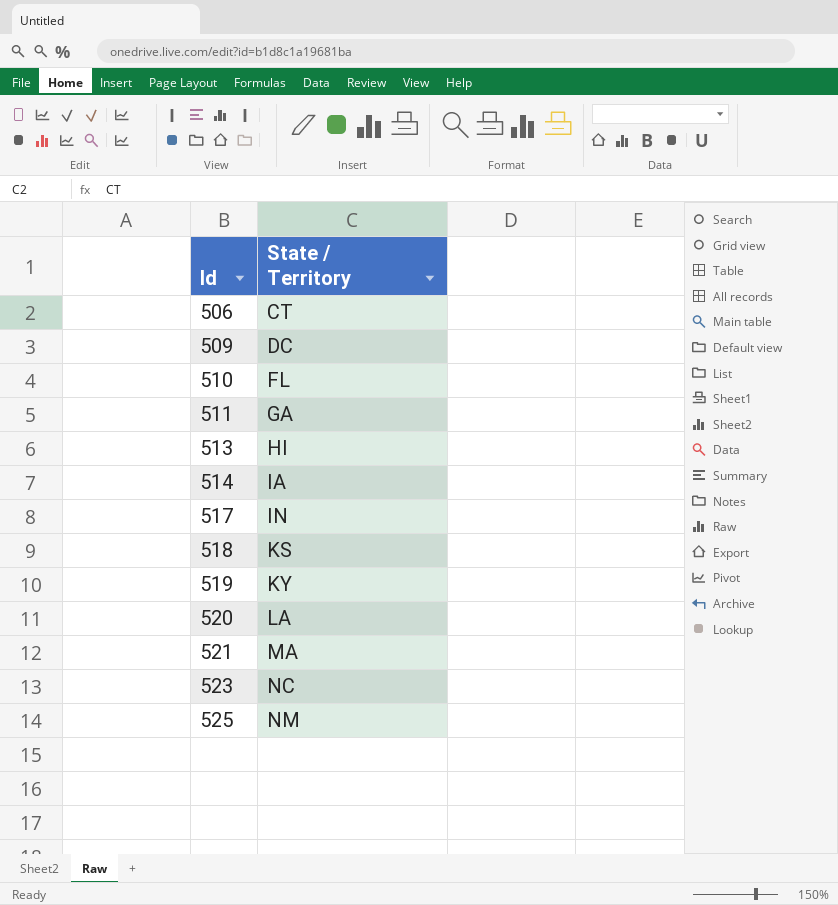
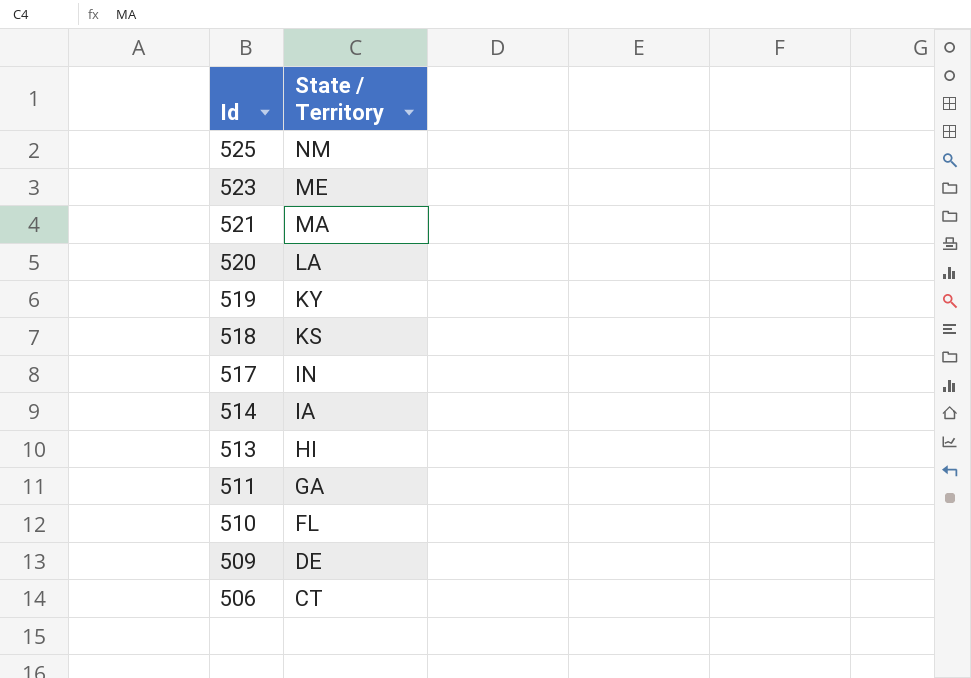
row order: Id ascending -> Id descending
523 | State / Territory: NC -> ME
509 | State / Territory: DC -> DE

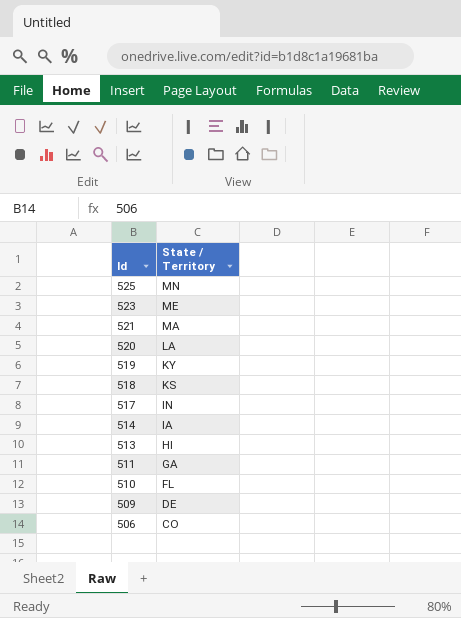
525 | State / Territory: NM -> MN
506 | State / Territory: CT -> CO

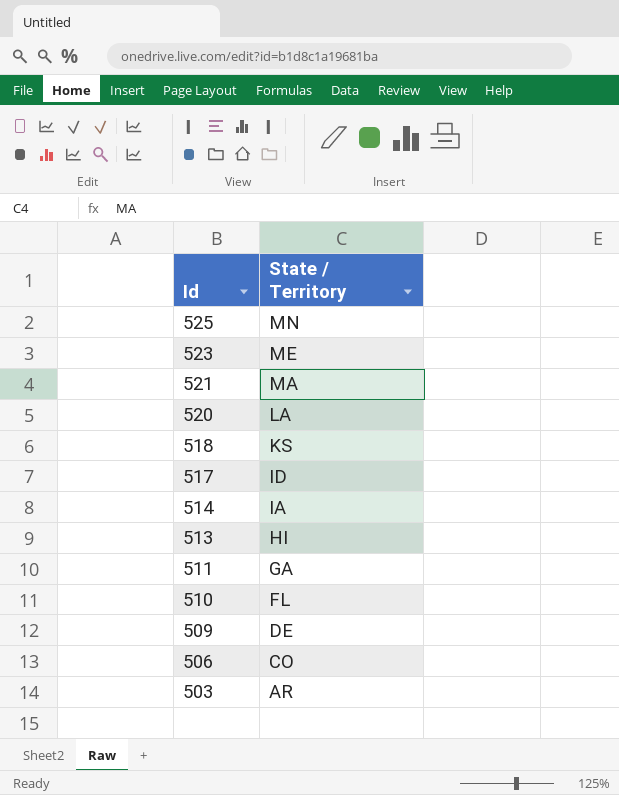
row 519: KY -> none
517 | State / Territory: IN -> ID
row 503: none -> AR

